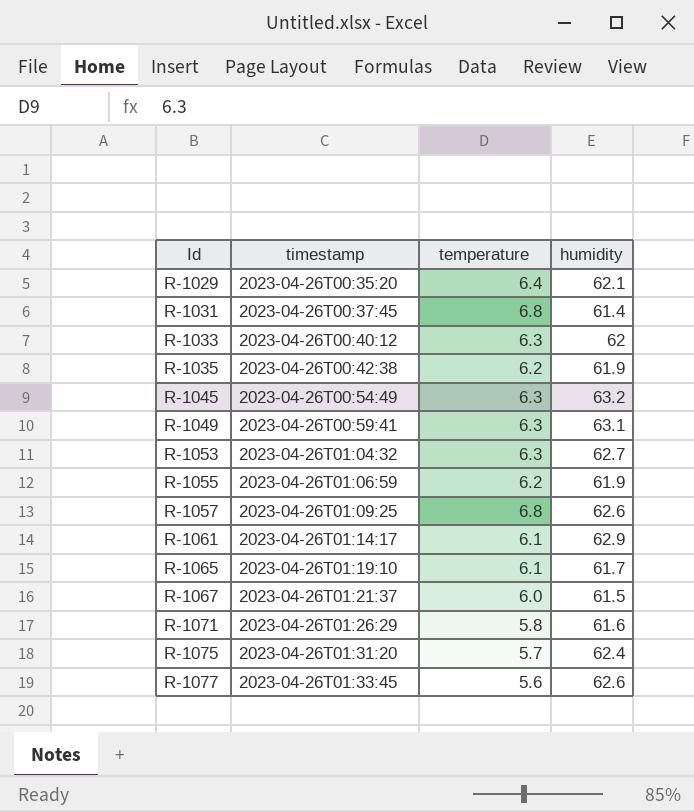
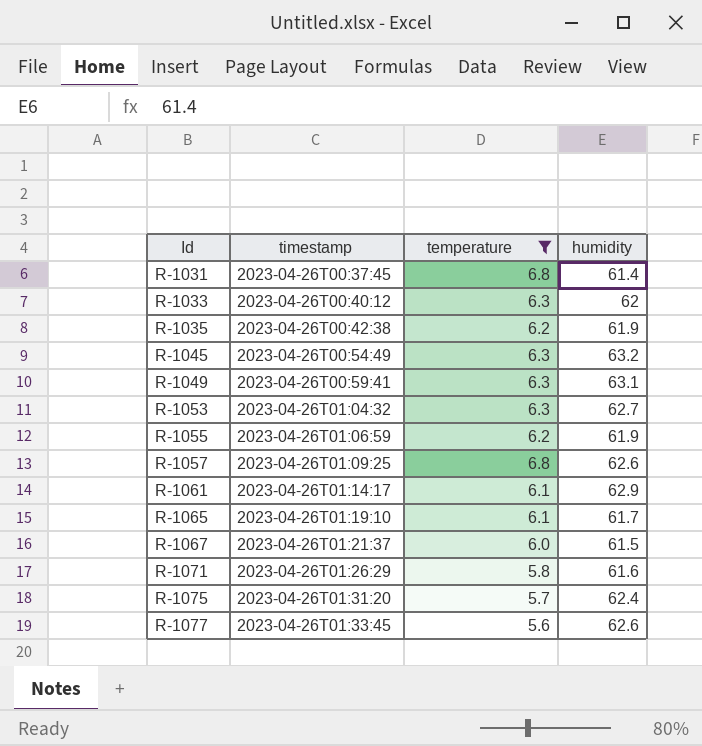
filter: none -> temperature != 6.4

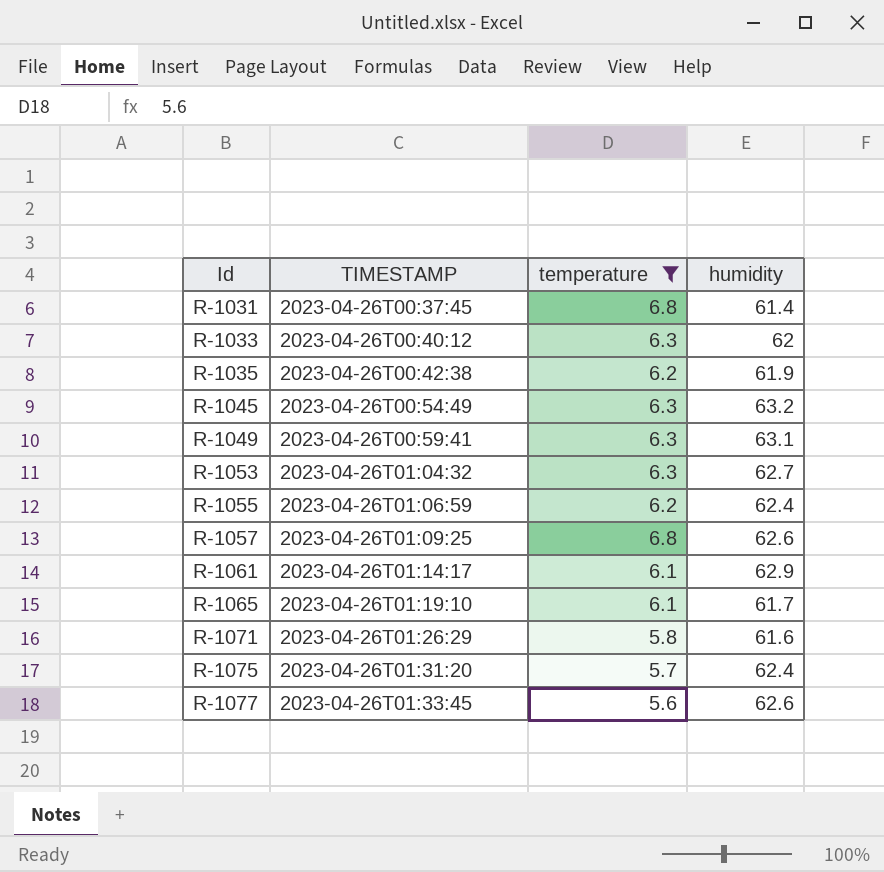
column name: timestamp -> TIMESTAMP
row R-1067: 2023-04-26T01:21:37 | 6.0 | 61.5 -> none
R-1055 | humidity: 61.9 -> 62.4

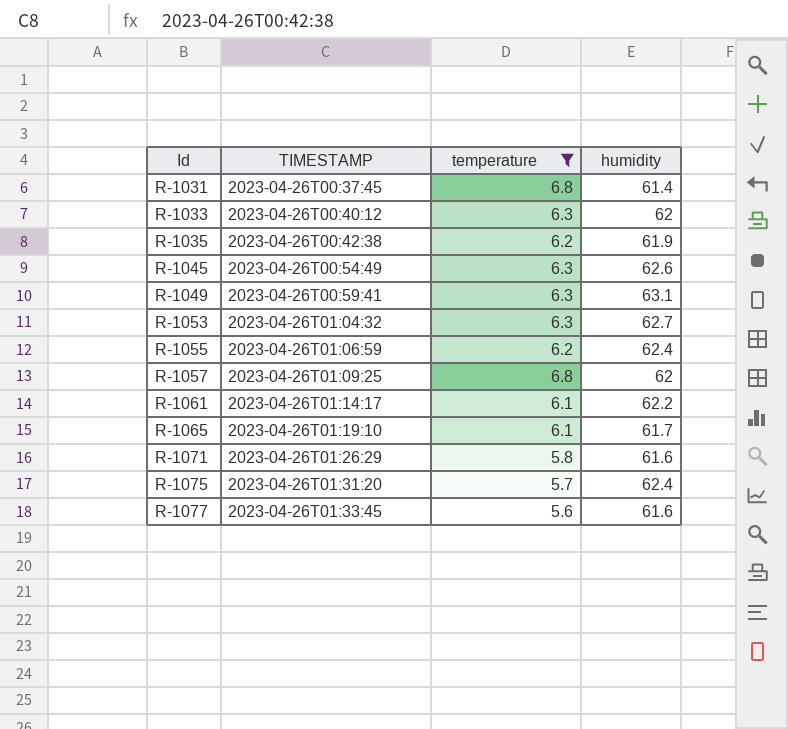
R-1045 | humidity: 63.2 -> 62.6
R-1057 | humidity: 62.6 -> 62
R-1061 | humidity: 62.9 -> 62.2
R-1077 | humidity: 62.6 -> 61.6

